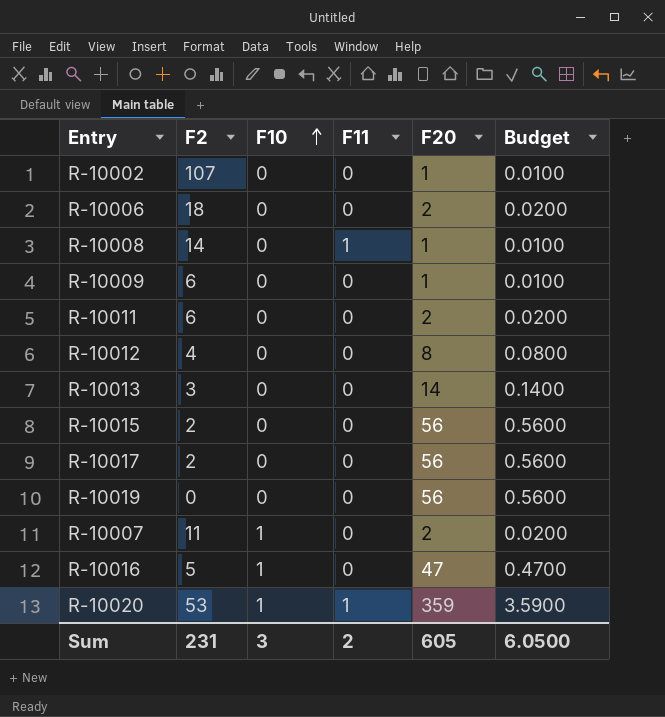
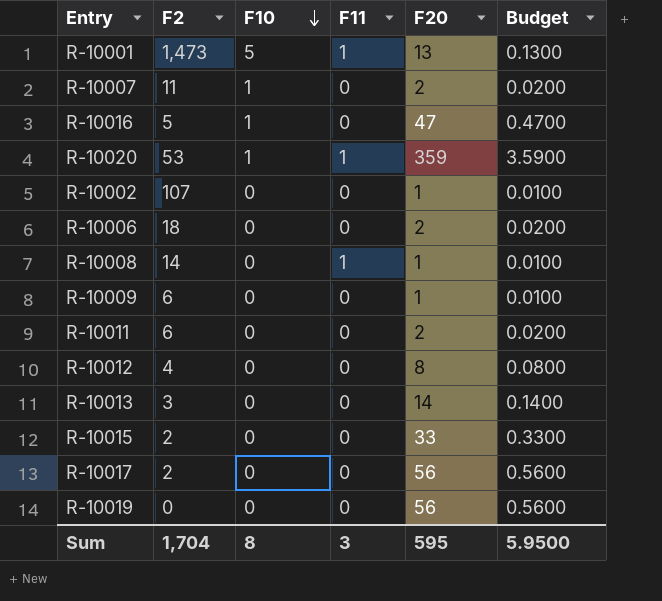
row order: F10 ascending -> F10 descending
row R-10001: none -> 1,473 | 5 | 1 | 13 | 0.1300
R-10015 | F20: 56 -> 33
R-10015 | Budget: 0.5600 -> 0.3300
Sum | F2: 231 -> 1,704
Sum | F10: 3 -> 8
Sum | F11: 2 -> 3
Sum | F20: 605 -> 595
Sum | Budget: 6.0500 -> 5.9500

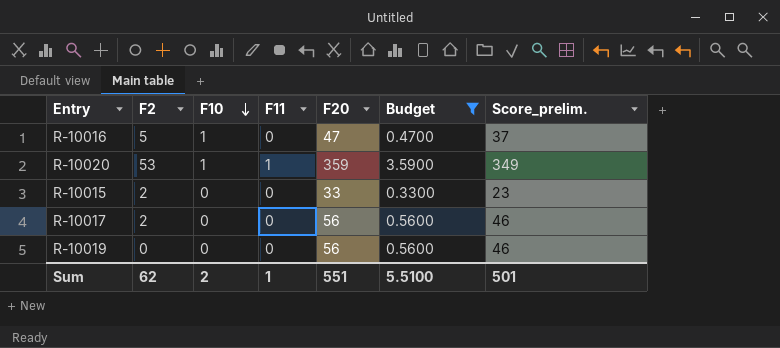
filter: none -> Budget >= 0.3300
column Score_prelim. | formula: none -> [F20] - 10
Sum | F2: 1,704 -> 62
Sum | F10: 8 -> 2
Sum | F11: 3 -> 1
Sum | F20: 595 -> 551
Sum | Budget: 5.9500 -> 5.5100

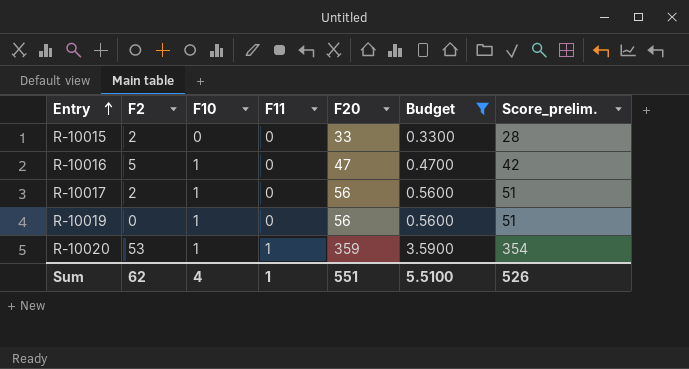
row order: F10 descending -> Entry ascending
column Score_prelim. | formula: [F20] - 10 -> [F20] - 5
R-10017 | F10: 0 -> 1
R-10019 | F10: 0 -> 1
Sum | F10: 2 -> 4
Sum | Score_prelim.: 501 -> 526

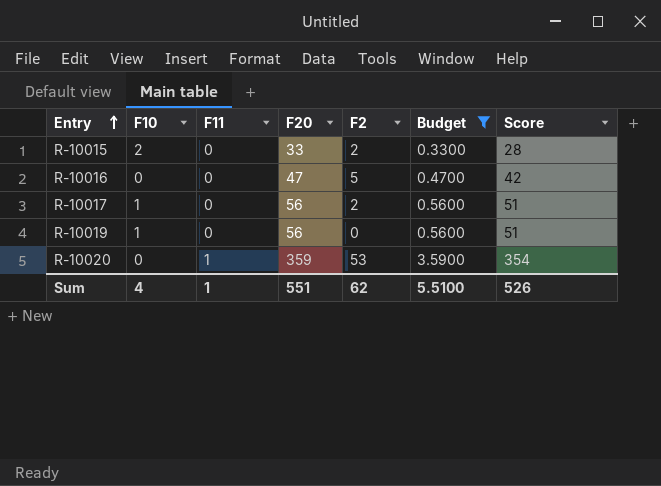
column F2 | position: 2 -> 5
column name: Score_prelim. -> Score
R-10015 | F10: 0 -> 2
R-10016 | F10: 1 -> 0
R-10020 | F10: 1 -> 0

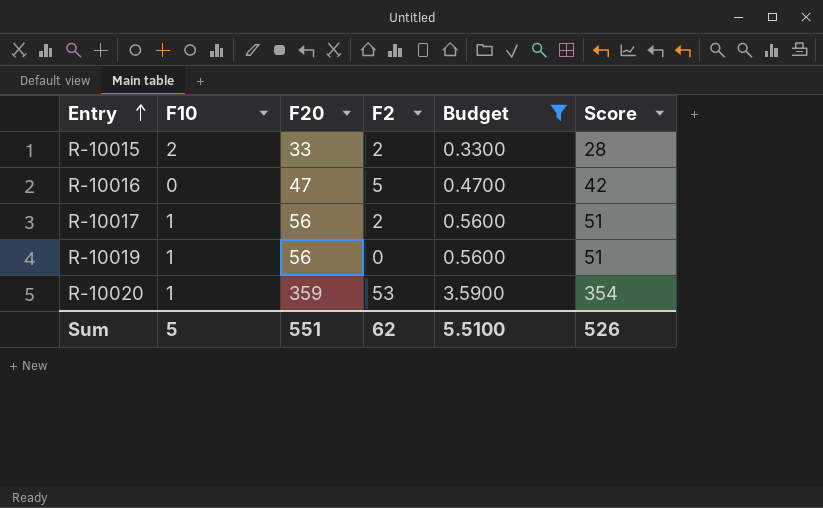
column F11 | position: 3 -> none
R-10020 | F10: 0 -> 1
Sum | F10: 4 -> 5

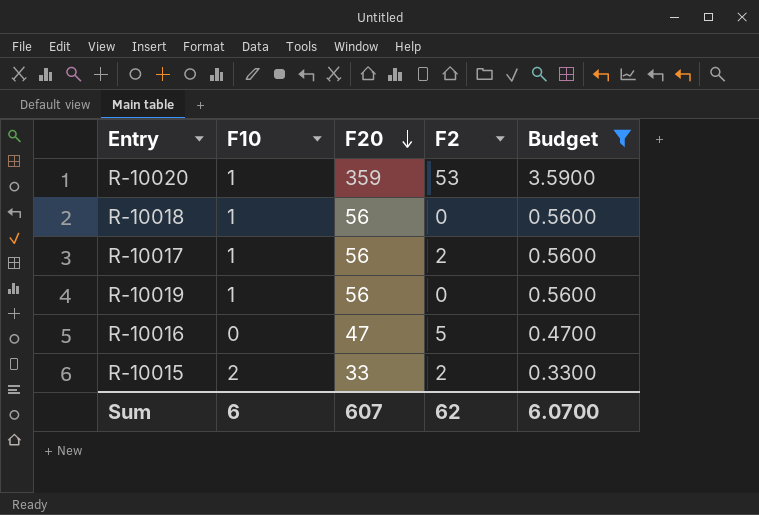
row order: Entry ascending -> F20 descending
column Score | formula: [F20] - 5 -> none
row R-10018: none -> 1 | 56 | 0 | 0.5600
Sum | F10: 5 -> 6
Sum | F20: 551 -> 607
Sum | Budget: 5.5100 -> 6.0700

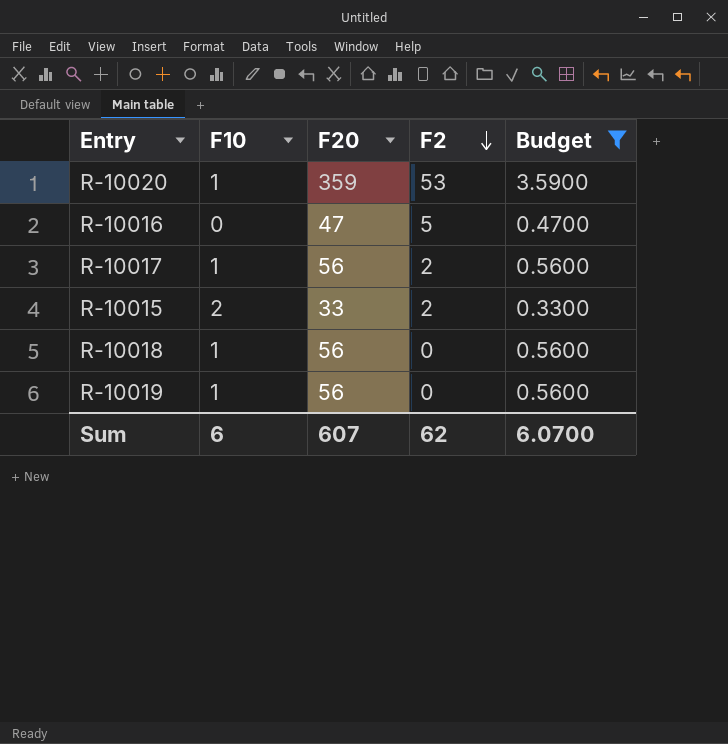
row order: F20 descending -> F2 descending

